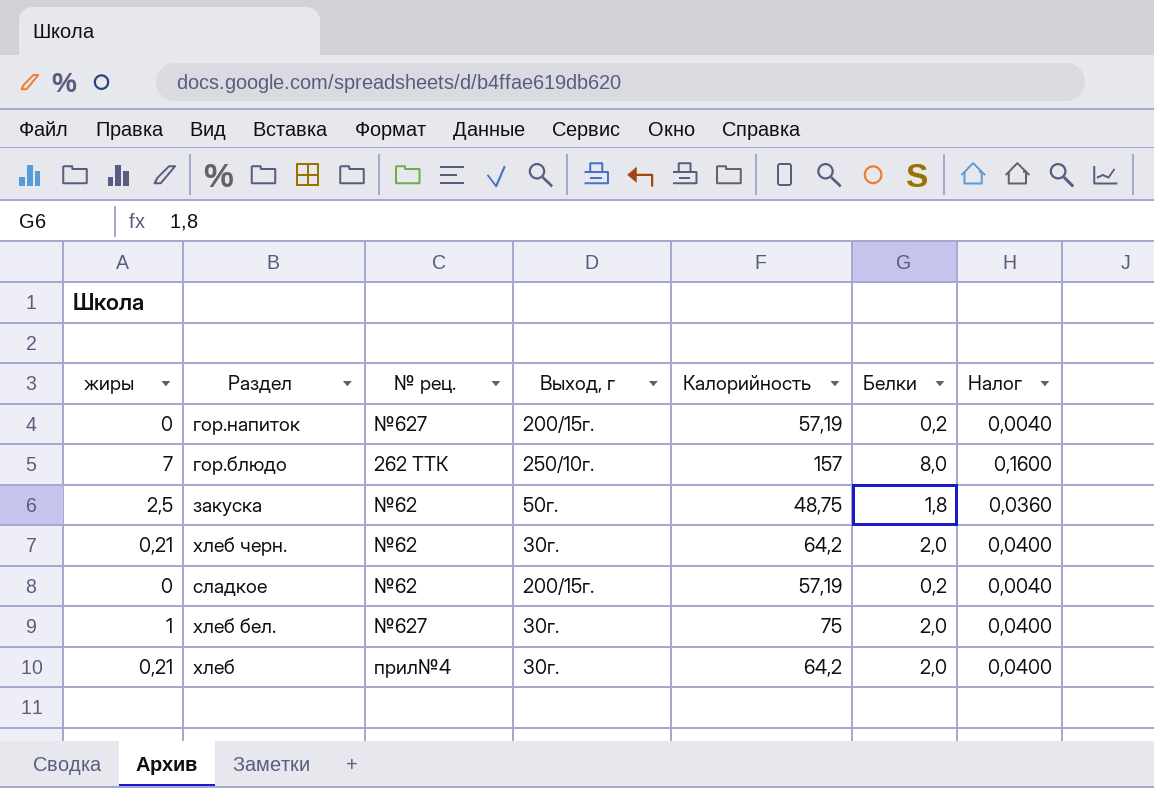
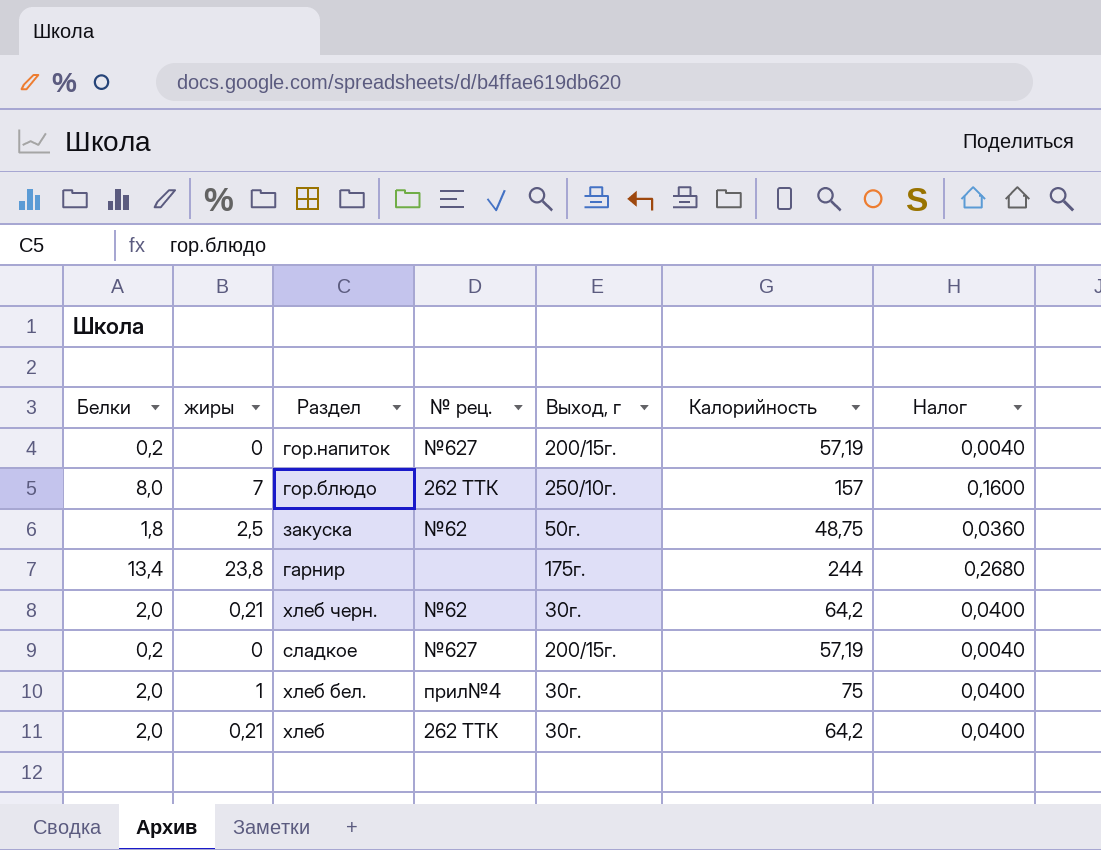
column Белки | position: 6 -> 1
row гарнир: none -> 13,4 | 23,8 | none | 175г. | 244 | 0,2680
сладкое | № рец.: №62 -> №627
хлеб бел. | № рец.: №627 -> прил№4
хлеб | № рец.: прил№4 -> 262 ТТК

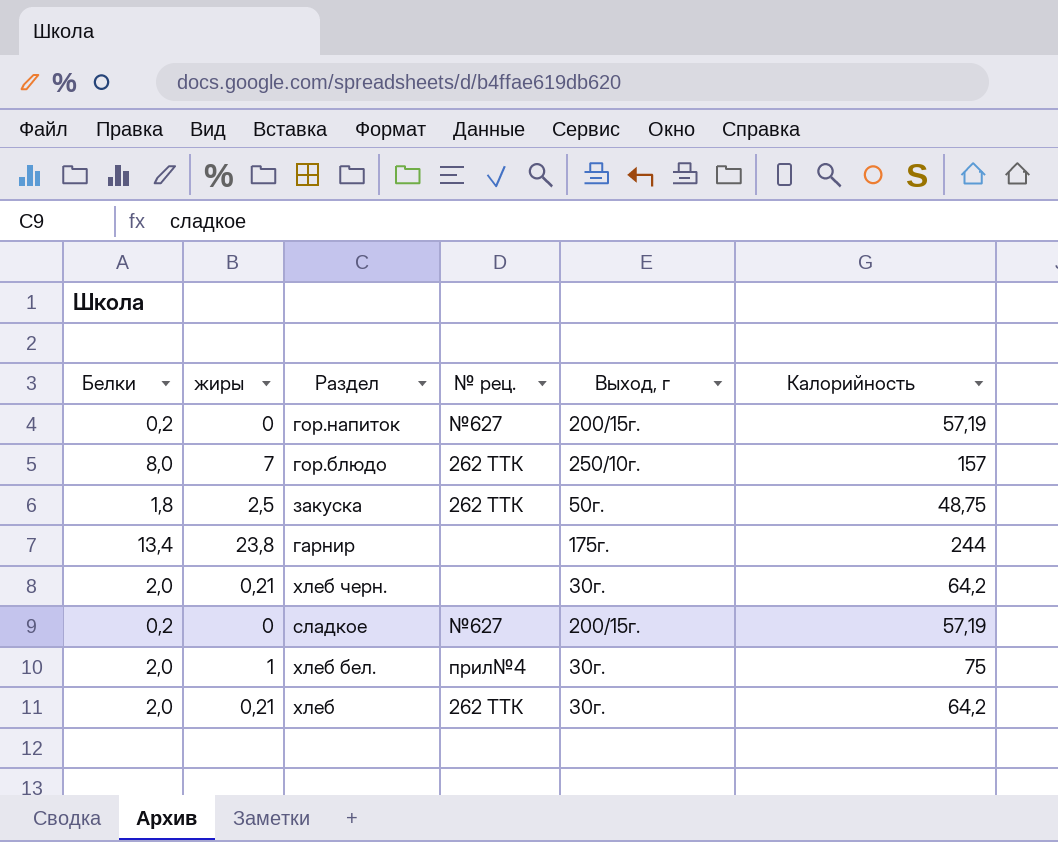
column Налог | formula: [Белки] * 0,02 -> none
закуска | № рец.: №62 -> 262 ТТК
хлеб черн. | № рец.: №62 -> none

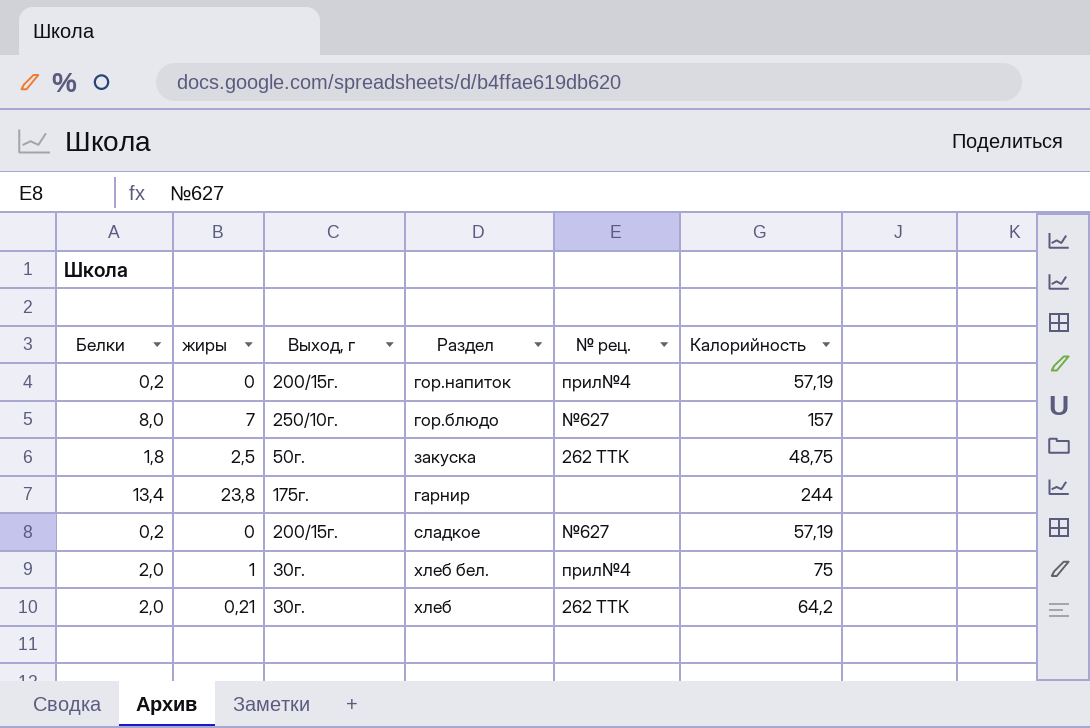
column Выход, г | position: 5 -> 3
row хлеб черн.: 2,0 | 0,21 | none | 30г. | 64,2 -> none
гор.напиток | № рец.: №627 -> прил№4
гор.блюдо | № рец.: 262 ТТК -> №627

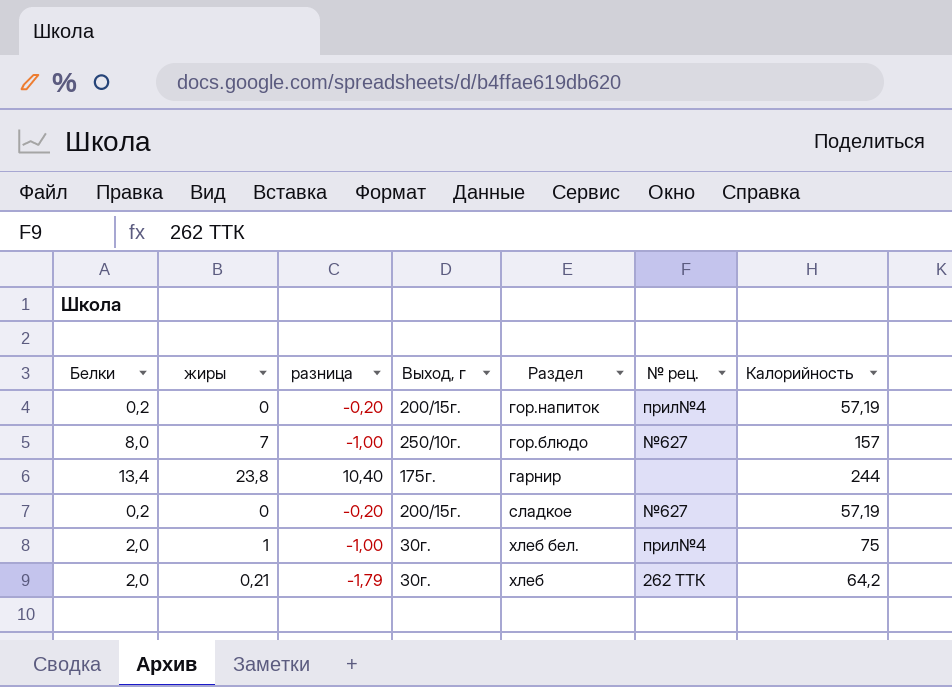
column разница | formula: none -> [жиры] - [Белки]
row закуска: 1,8 | 2,5 | 50г. | 262 ТТК | 48,75 -> none

